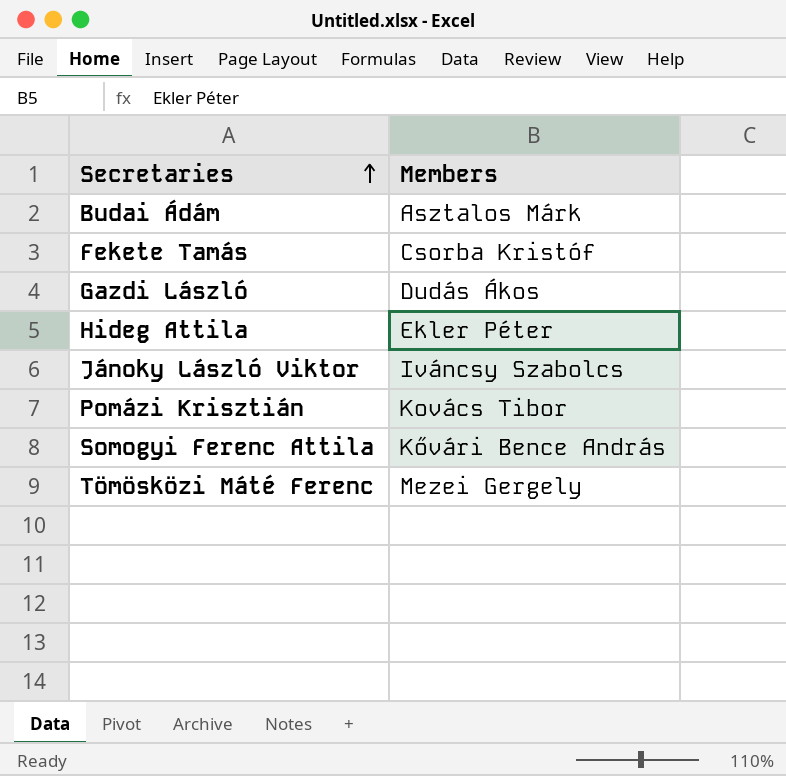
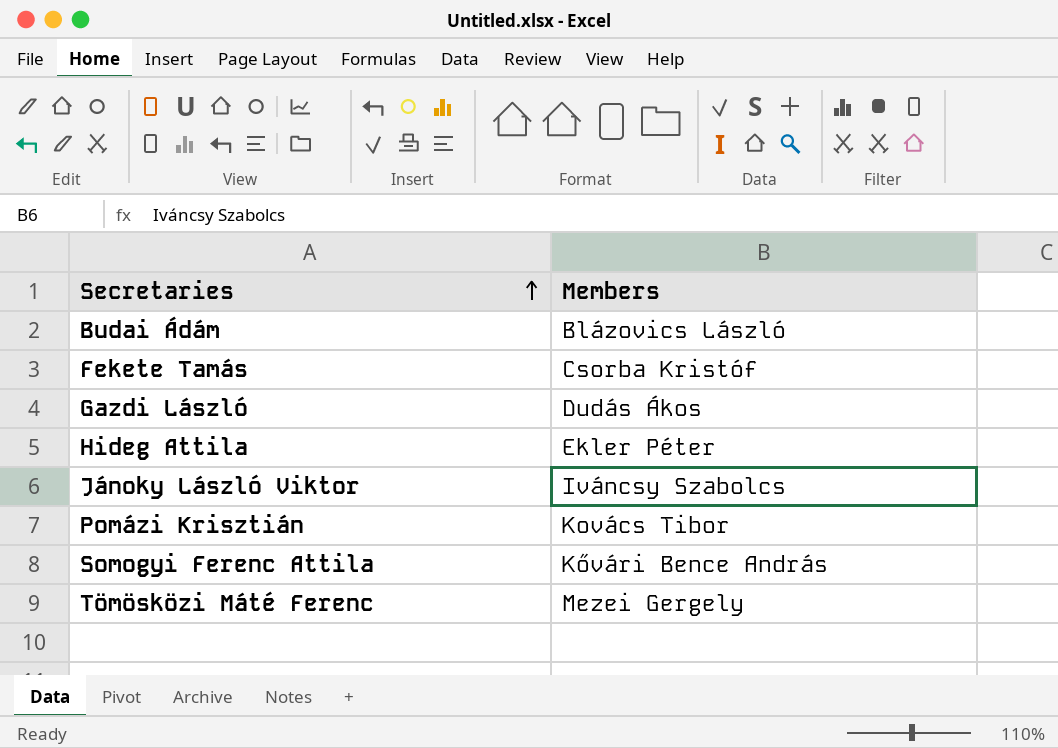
Budai Ádám | Members: Asztalos Márk -> Blázovics László

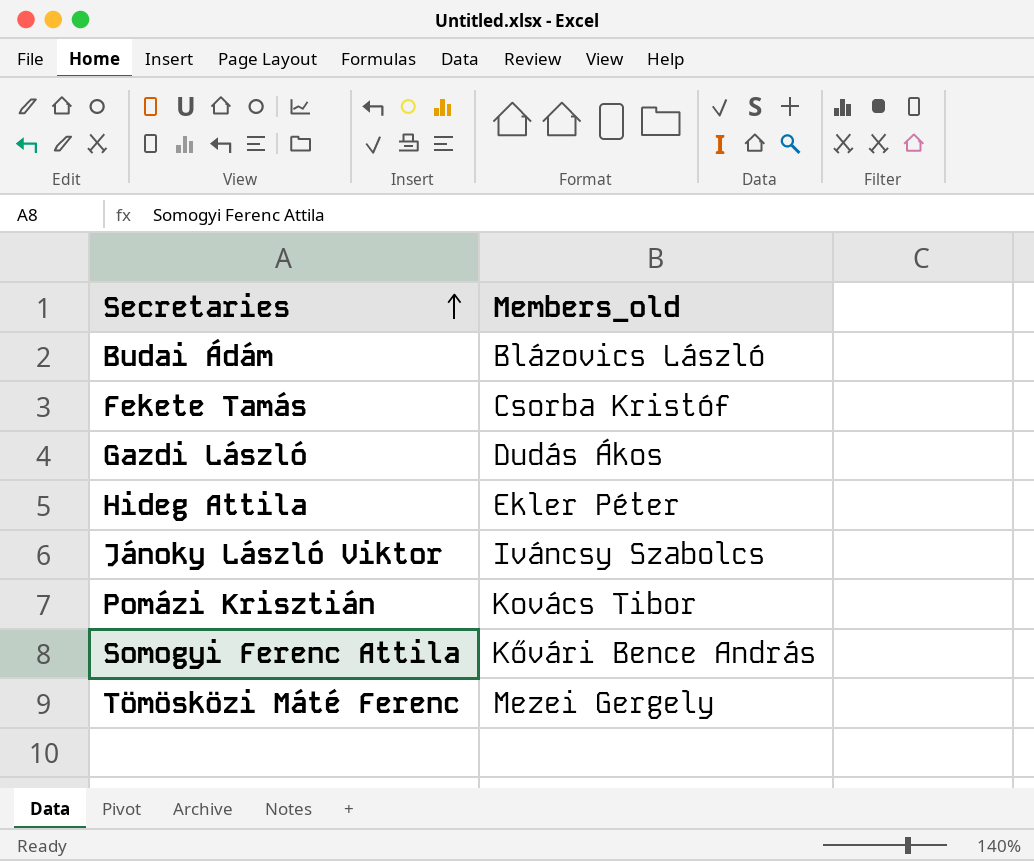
column name: Members -> Members_old

